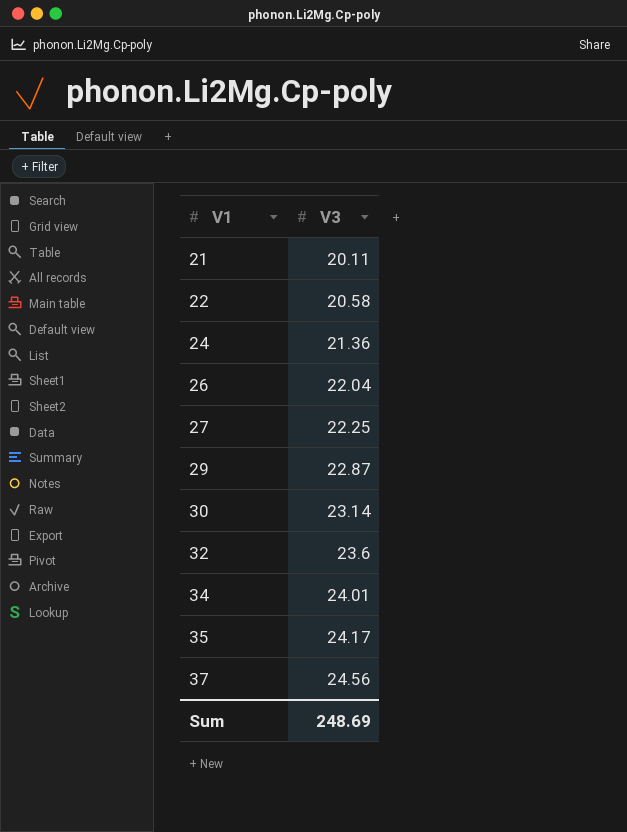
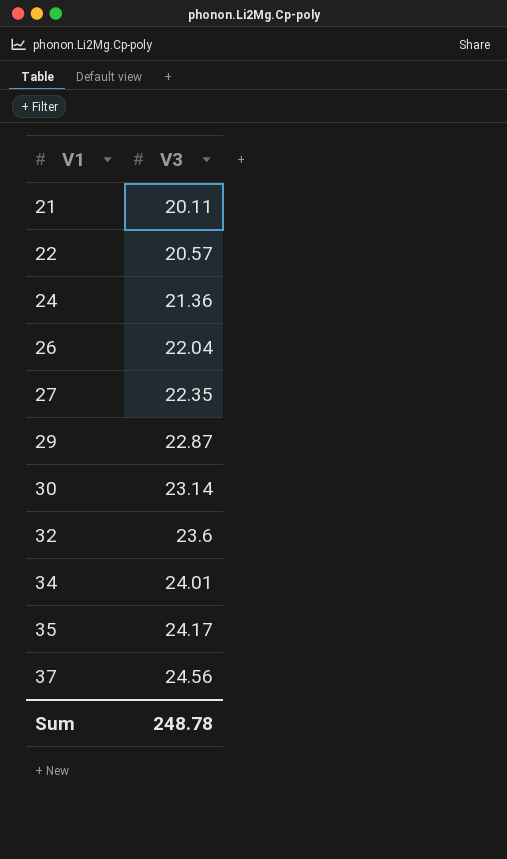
22 | V3: 20.58 -> 20.57
27 | V3: 22.25 -> 22.35
Sum | V3: 248.69 -> 248.78

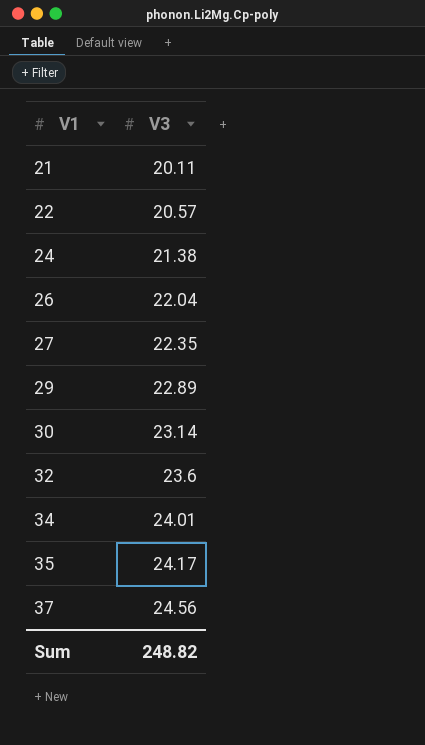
24 | V3: 21.36 -> 21.38
29 | V3: 22.87 -> 22.89
Sum | V3: 248.78 -> 248.82

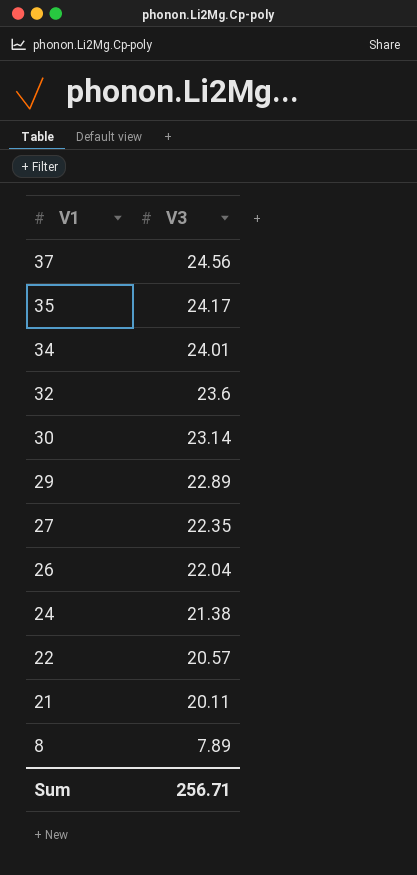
row order: V1 ascending -> V1 descending
row 8: none -> 7.89
Sum | V3: 248.82 -> 256.71

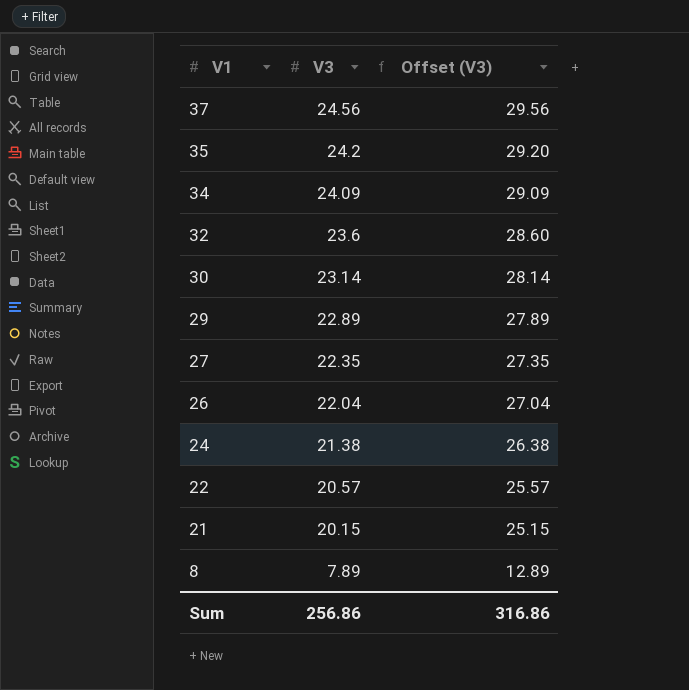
column Offset (V3) | formula: none -> [V3] + 5
35 | V3: 24.17 -> 24.2
34 | V3: 24.01 -> 24.09
21 | V3: 20.11 -> 20.15
Sum | V3: 256.71 -> 256.86

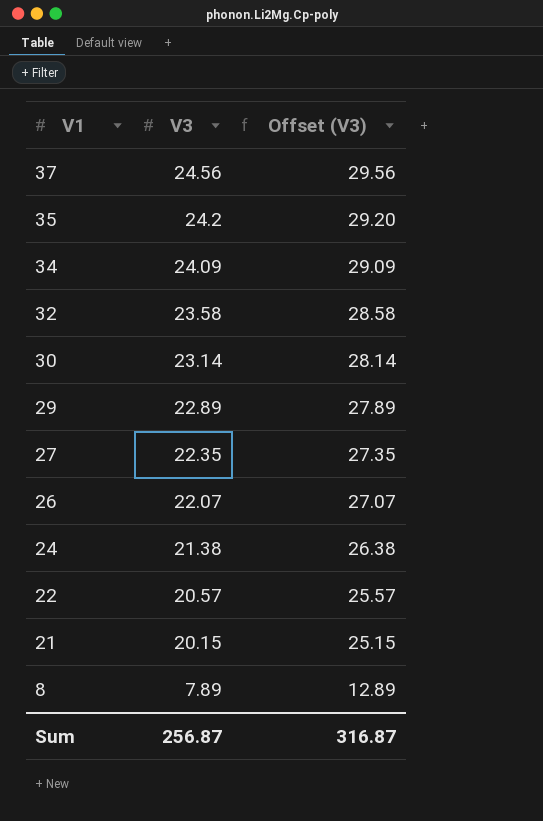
32 | V3: 23.6 -> 23.58
32 | Offset (V3): 28.60 -> 28.58
26 | V3: 22.04 -> 22.07
26 | Offset (V3): 27.04 -> 27.07
Sum | V3: 256.86 -> 256.87
Sum | Offset (V3): 316.86 -> 316.87

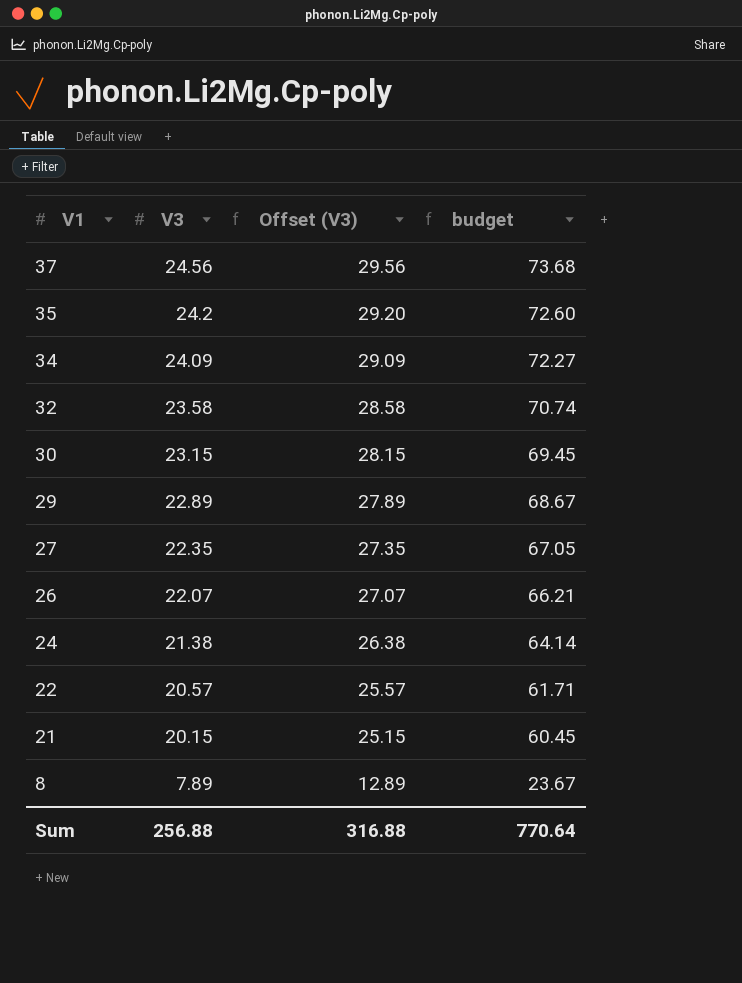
column budget | formula: none -> [V3] * 3
30 | V3: 23.14 -> 23.15
30 | Offset (V3): 28.14 -> 28.15
Sum | V3: 256.87 -> 256.88
Sum | Offset (V3): 316.87 -> 316.88

